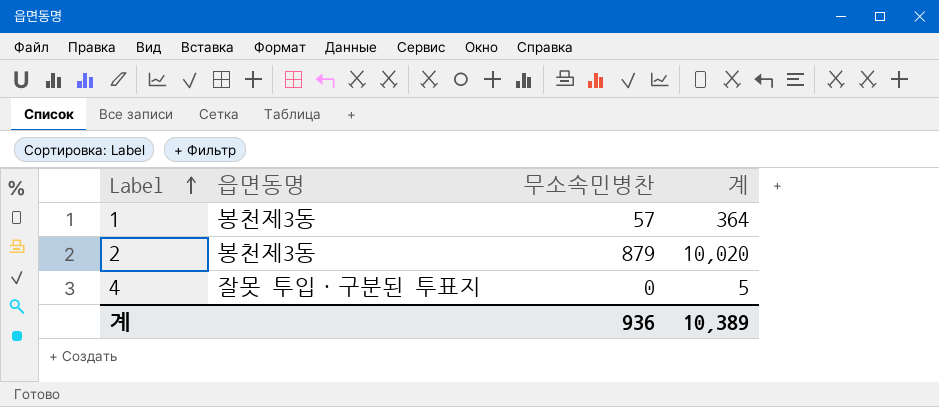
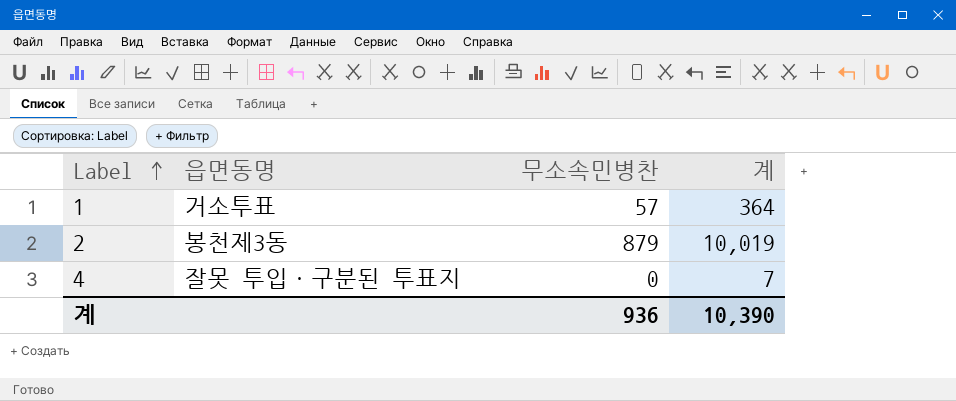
1 | 읍면동명: 봉천제3동 -> 거소투표
2 | 계: 10,020 -> 10,019
4 | 계: 5 -> 7
계 | 계: 10,389 -> 10,390

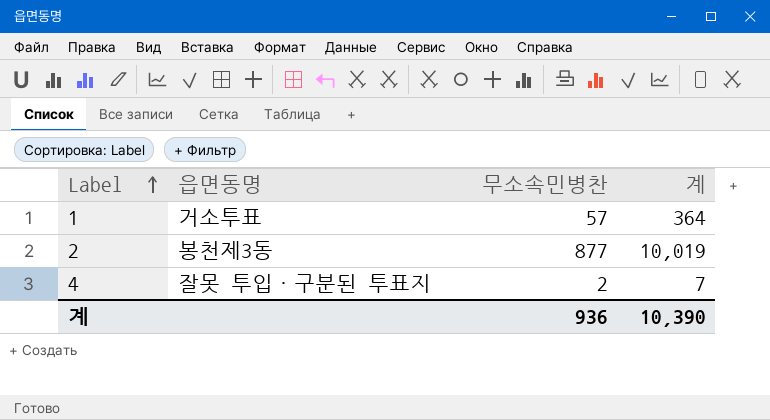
2 | 무소속민병찬: 879 -> 877
4 | 무소속민병찬: 0 -> 2

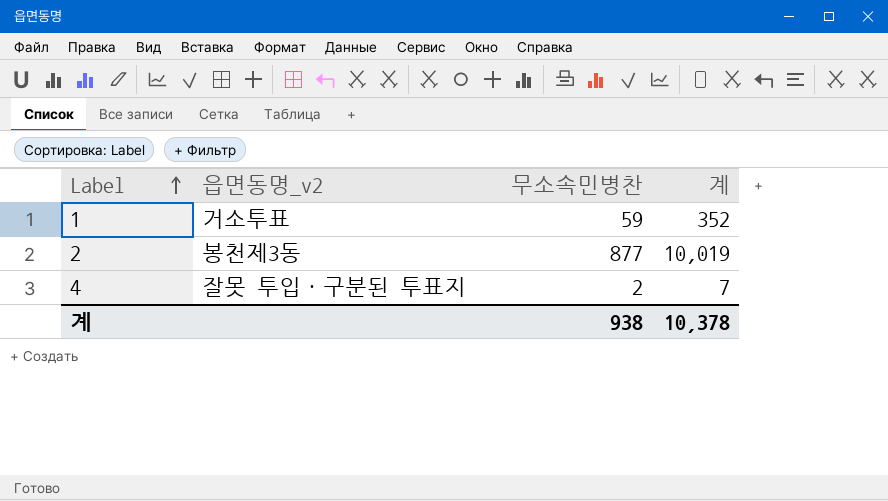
column name: 읍면동명 -> 읍면동명_v2
1 | 무소속민병찬: 57 -> 59
1 | 계: 364 -> 352
계 | 무소속민병찬: 936 -> 938
계 | 계: 10,390 -> 10,378

